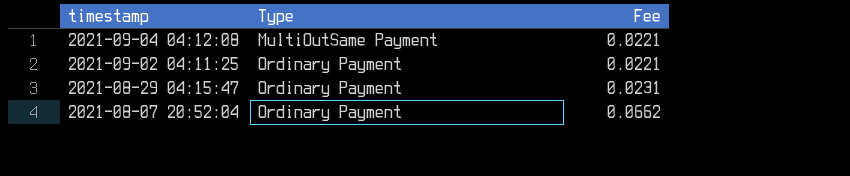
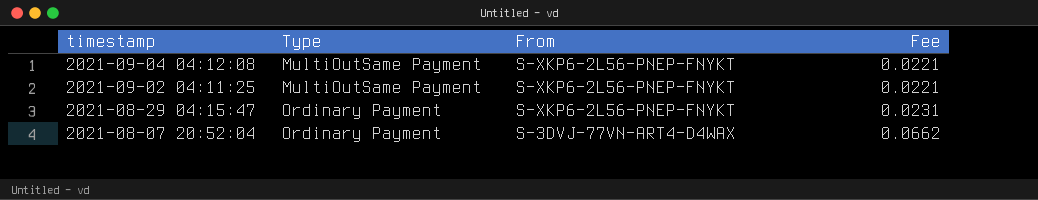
column From | position: none -> 3
2021-09-02 04:11:25 | Type: Ordinary Payment -> MultiOutSame Payment

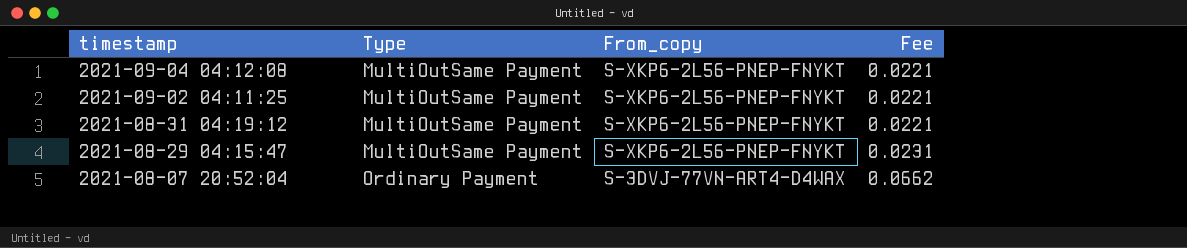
column name: From -> From_copy
row 2021-08-31 04:19:12: none -> MultiOutSame Payment | S-XKP6-2L56-PNEP-FNYKT | 0.0221
2021-08-29 04:15:47 | Type: Ordinary Payment -> MultiOutSame Payment

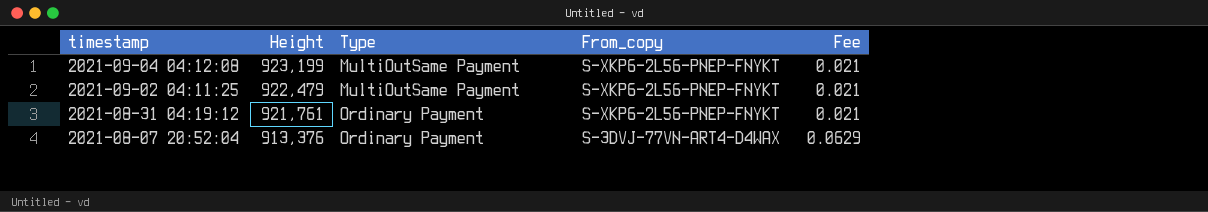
column Height | position: none -> 2
row 2021-08-29 04:15:47: MultiOutSame Payment | S-XKP6-2L56-PNEP-FNYKT | 0.0231 -> none
2021-09-04 04:12:08 | Fee: 0.0221 -> 0.021
2021-09-02 04:11:25 | Fee: 0.0221 -> 0.021
2021-08-31 04:19:12 | Type: MultiOutSame Payment -> Ordinary Payment
2021-08-31 04:19:12 | Fee: 0.0221 -> 0.021
2021-08-07 20:52:04 | Fee: 0.0662 -> 0.0629

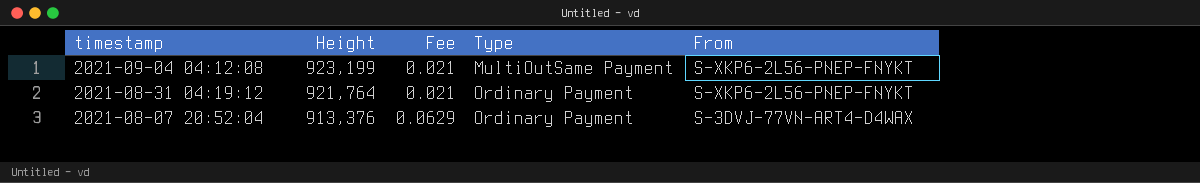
column Fee | position: 5 -> 3
column name: From_copy -> From
row 2021-09-02 04:11:25: 922,479 | MultiOutSame Payment | S-XKP6-2L56-PNEP-FNYKT | 0.021 -> none
2021-08-31 04:19:12 | Height: 921,761 -> 921,764

